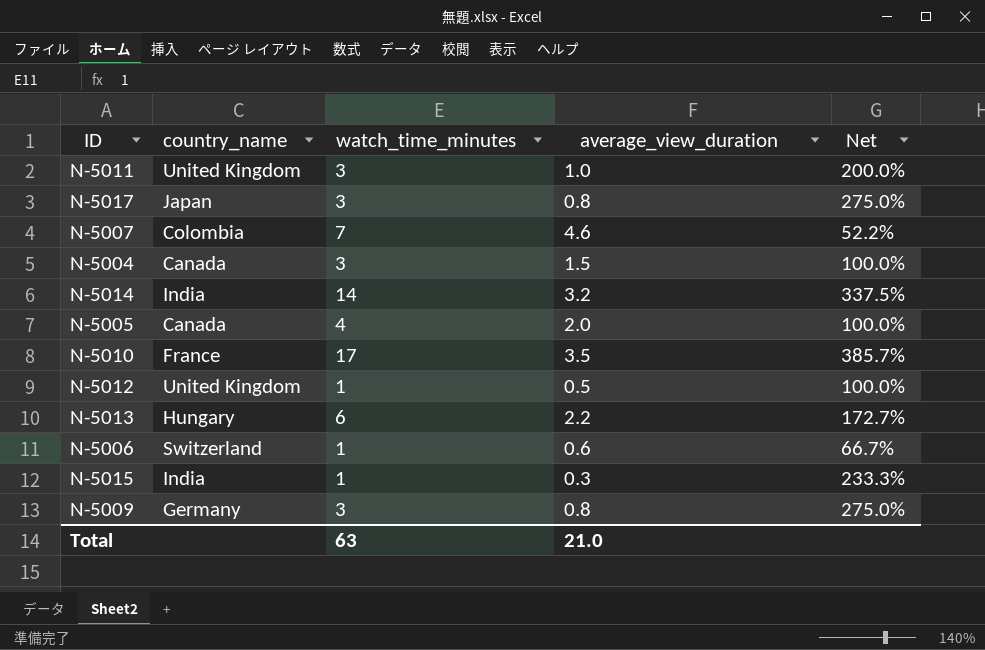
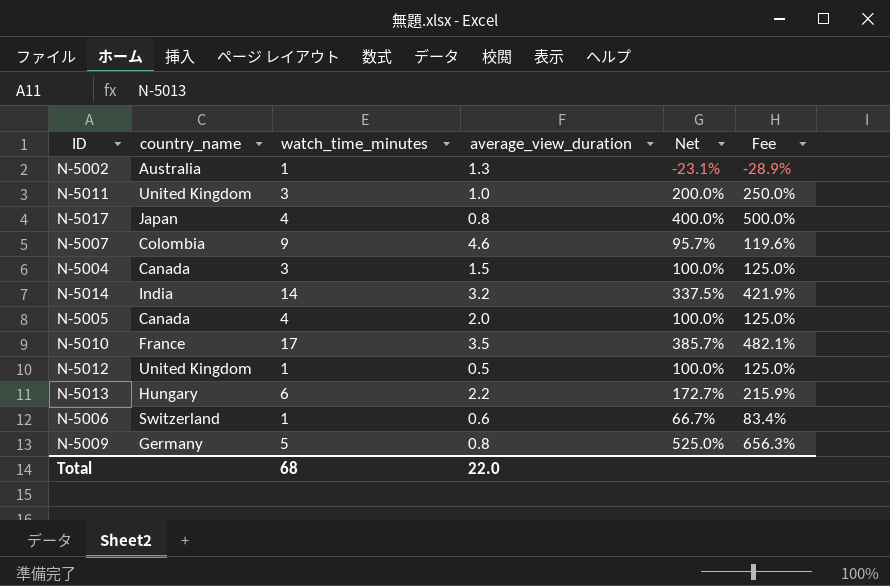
column Fee | formula: none -> [Net] * 1.25
row N-5015: India | 1 | 0.3 | 233.3% -> none
row N-5002: none -> Australia | 1 | 1.3 | -23.1% | -28.9%
N-5017 | watch_time_minutes: 3 -> 4
N-5017 | Net: 275.0% -> 400.0%
N-5007 | watch_time_minutes: 7 -> 9
N-5007 | Net: 52.2% -> 95.7%
N-5009 | watch_time_minutes: 3 -> 5
N-5009 | Net: 275.0% -> 525.0%
Total | watch_time_minutes: 63 -> 68
Total | average_view_duration: 21.0 -> 22.0

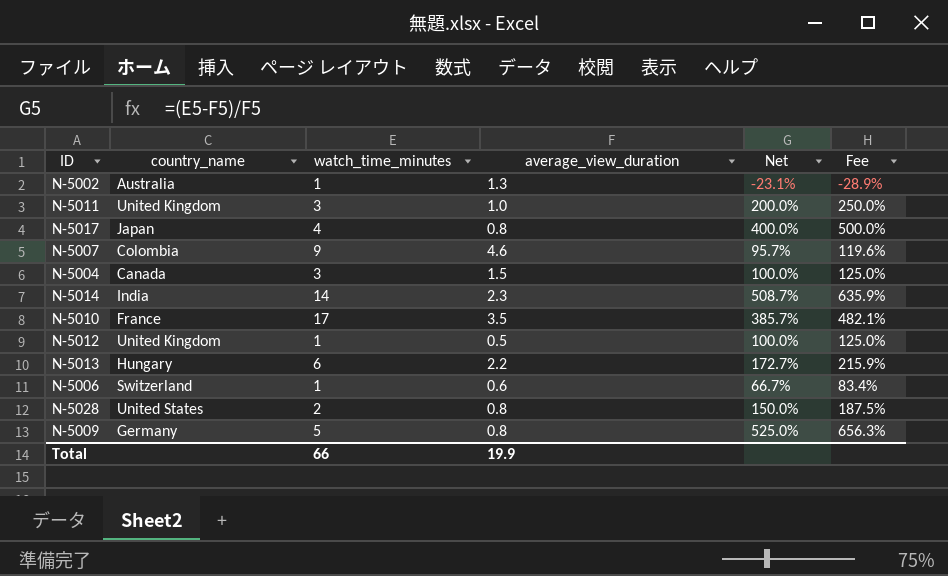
row N-5005: Canada | 4 | 2.0 | 100.0% | 125.0% -> none
N-5014 | average_view_duration: 3.2 -> 2.3
N-5014 | Net: 337.5% -> 508.7%
N-5014 | Fee: 421.9% -> 635.9%
row N-5028: none -> United States | 2 | 0.8 | 150.0% | 187.5%
Total | watch_time_minutes: 68 -> 66
Total | average_view_duration: 22.0 -> 19.9

